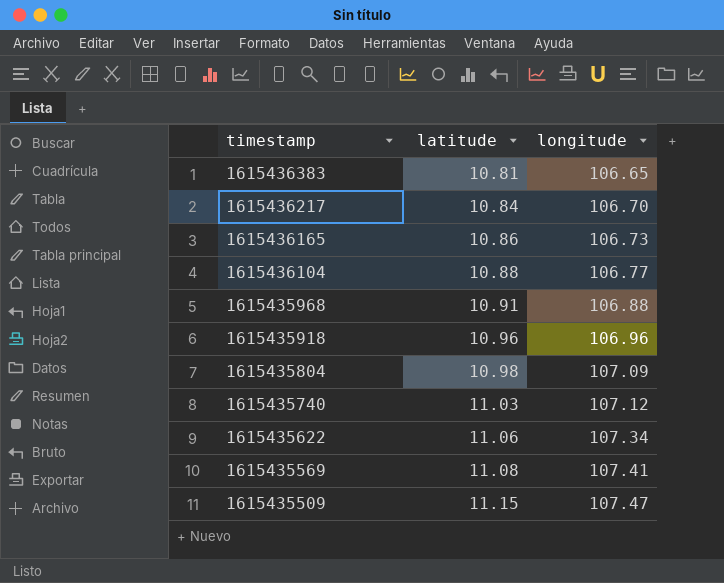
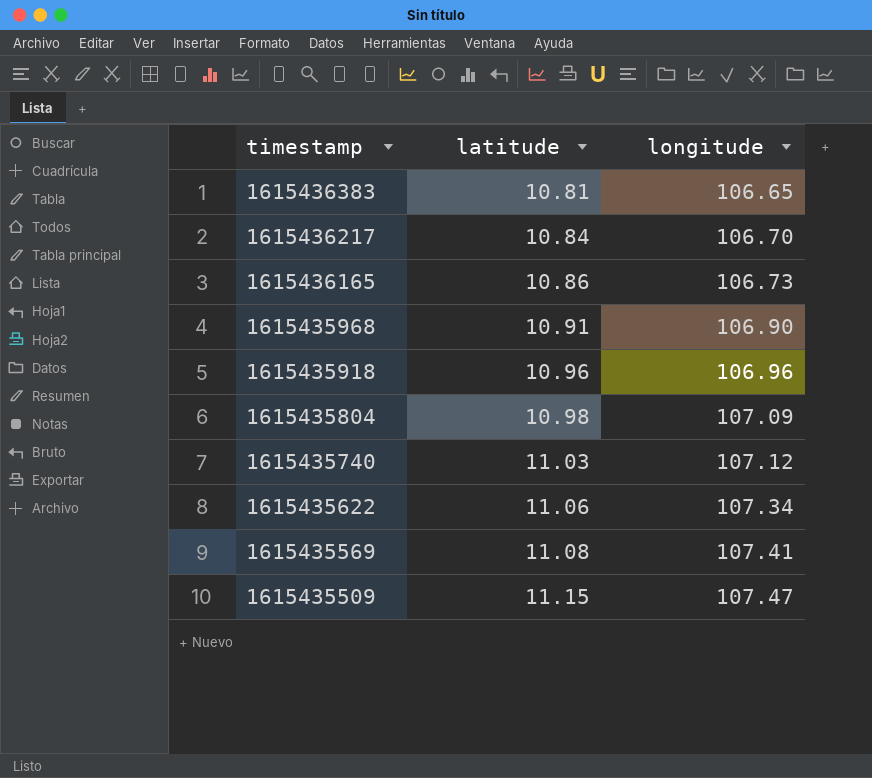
row 1615436104: 10.88 | 106.77 -> none
1615435968 | longitude: 106.88 -> 106.90

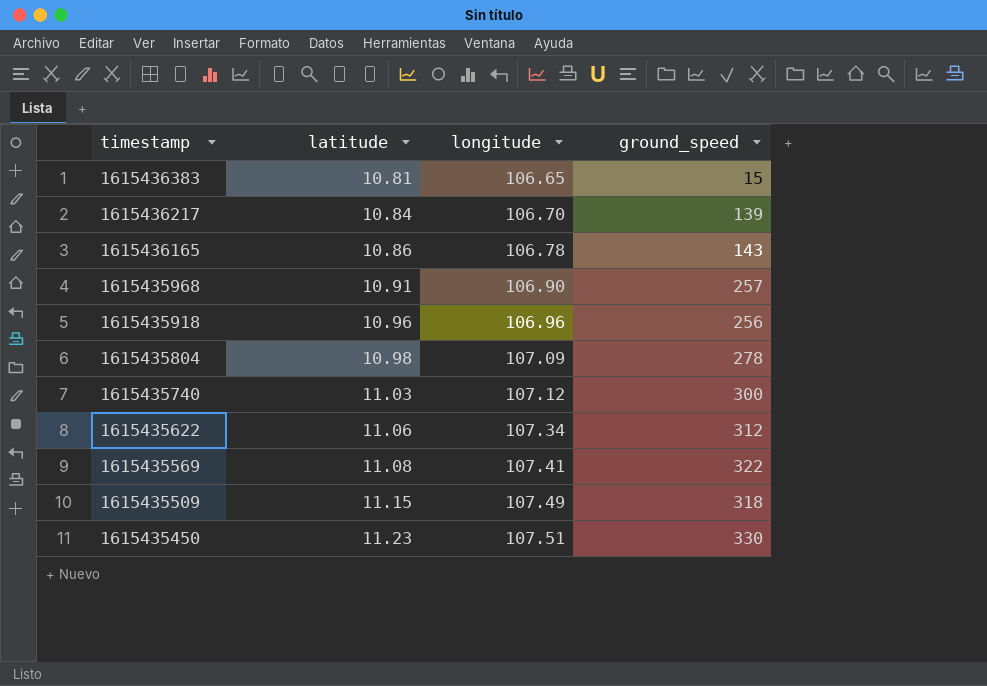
column ground_speed | position: none -> 4
1615436165 | longitude: 106.73 -> 106.78
1615435509 | longitude: 107.47 -> 107.49
row 1615435450: none -> 11.23 | 107.51 | 330

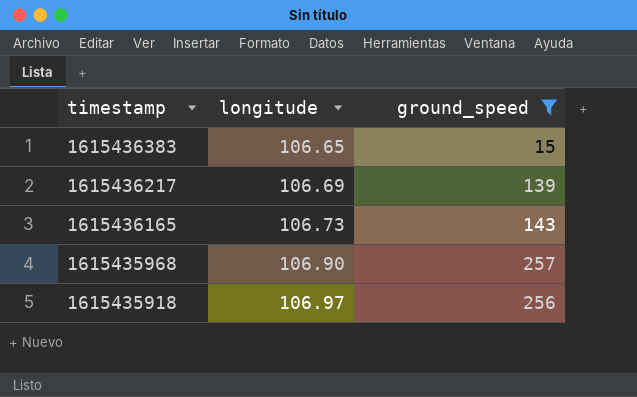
filter: none -> ground_speed <= 257
column latitude | position: 2 -> none
1615436217 | longitude: 106.70 -> 106.69
1615436165 | longitude: 106.78 -> 106.73
1615435918 | longitude: 106.96 -> 106.97

